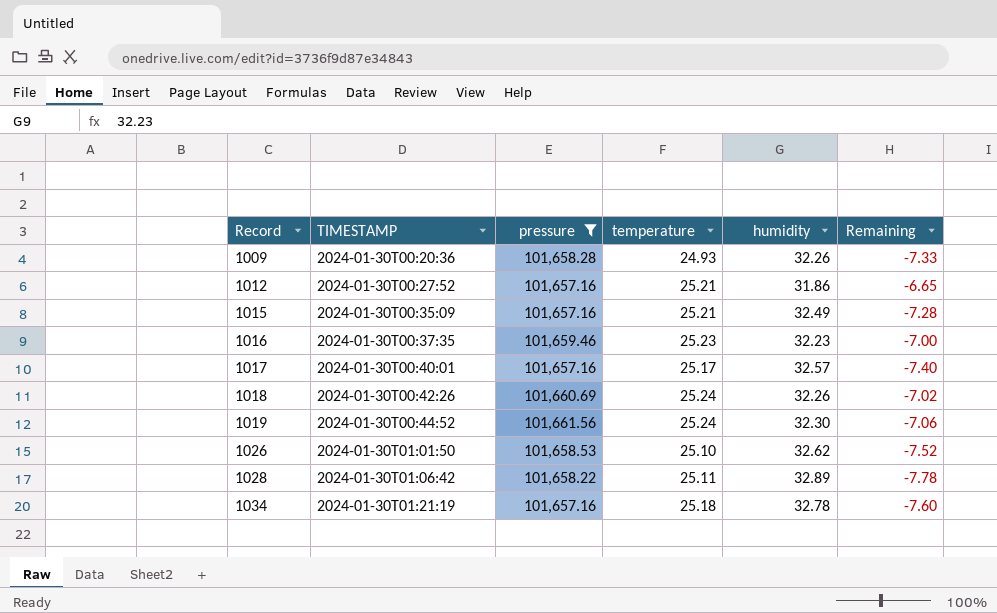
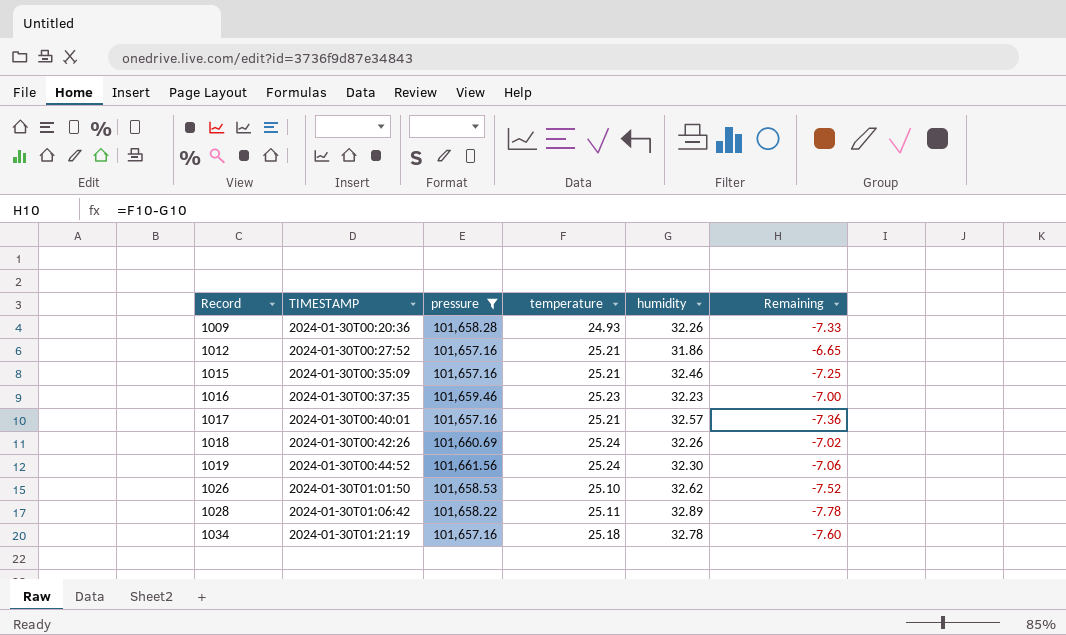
1015 | humidity: 32.49 -> 32.46
1015 | Remaining: -7.28 -> -7.25
1017 | temperature: 25.17 -> 25.21
1017 | Remaining: -7.40 -> -7.36

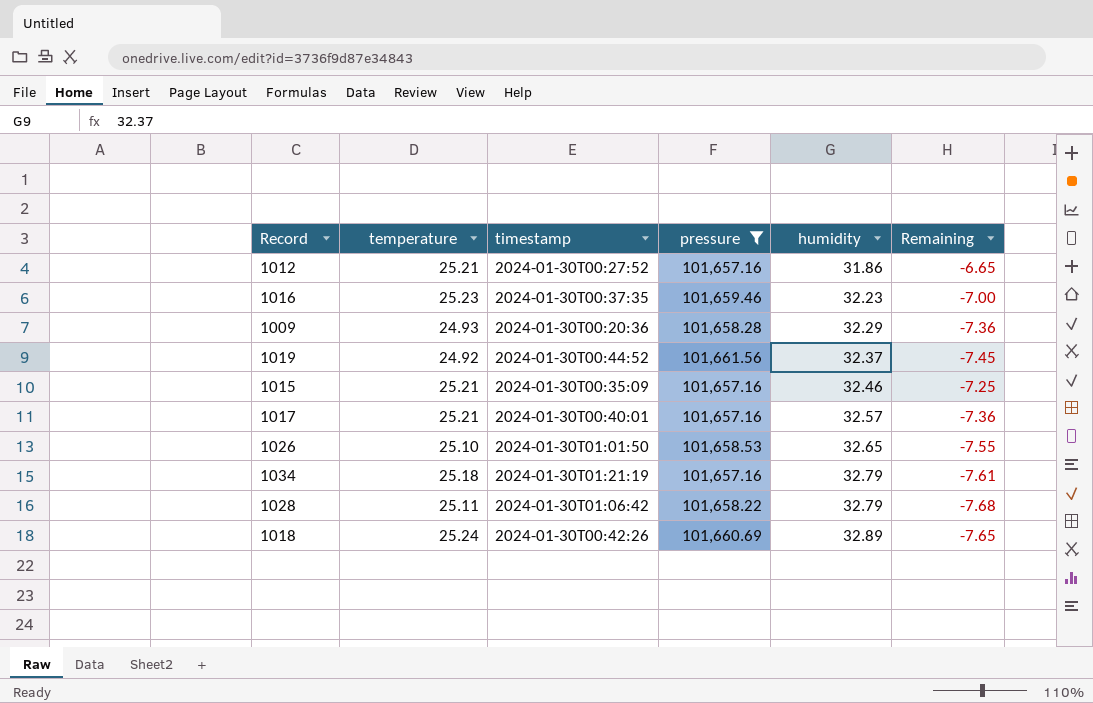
row order: Record ascending -> humidity ascending
column temperature | position: 4 -> 2
column name: TIMESTAMP -> timestamp
1009 | humidity: 32.26 -> 32.29
1009 | Remaining: -7.33 -> -7.36
1019 | temperature: 25.24 -> 24.92
1019 | humidity: 32.30 -> 32.37
1019 | Remaining: -7.06 -> -7.45
1026 | humidity: 32.62 -> 32.65
1026 | Remaining: -7.52 -> -7.55
1034 | humidity: 32.78 -> 32.79
1034 | Remaining: -7.60 -> -7.61
1028 | humidity: 32.89 -> 32.79
1028 | Remaining: -7.78 -> -7.68
1018 | humidity: 32.26 -> 32.89
1018 | Remaining: -7.02 -> -7.65

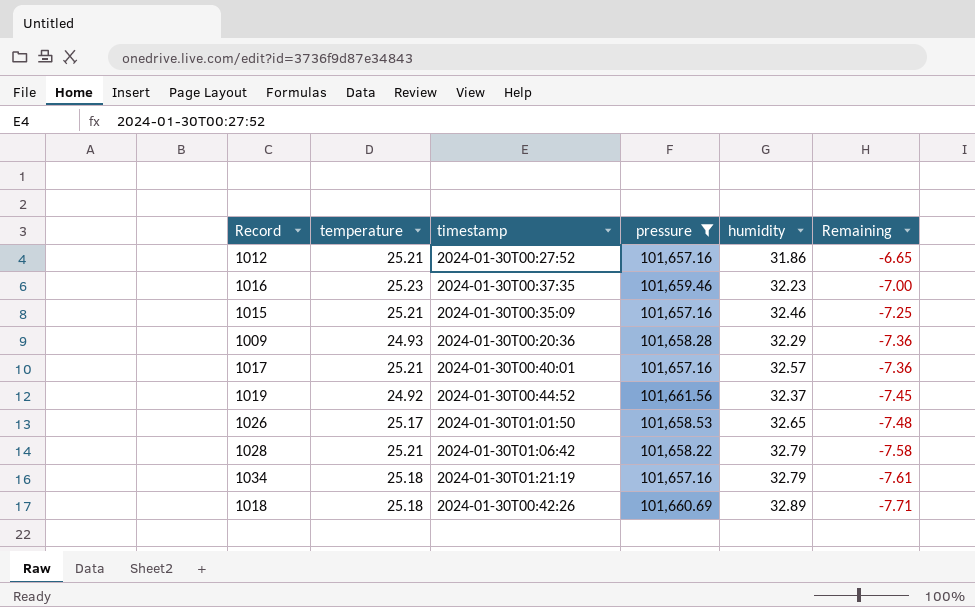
row order: humidity ascending -> Remaining descending
1026 | temperature: 25.10 -> 25.17
1026 | Remaining: -7.55 -> -7.48
1028 | temperature: 25.11 -> 25.21
1028 | Remaining: -7.68 -> -7.58
1018 | temperature: 25.24 -> 25.18
1018 | Remaining: -7.65 -> -7.71

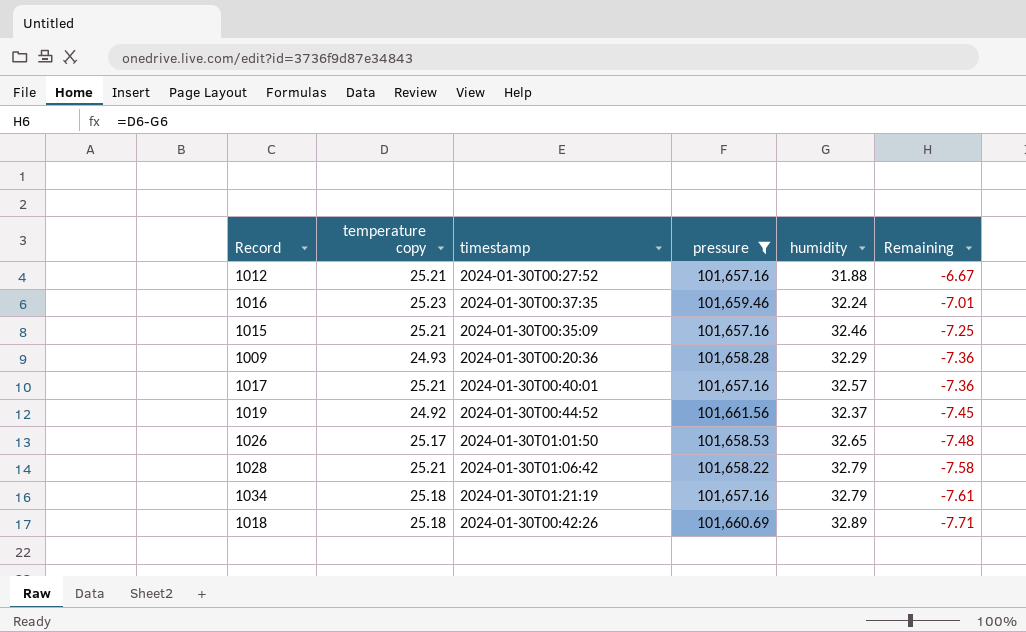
column name: temperature -> temperature copy
1012 | humidity: 31.86 -> 31.88
1012 | Remaining: -6.65 -> -6.67
1016 | humidity: 32.23 -> 32.24
1016 | Remaining: -7.00 -> -7.01

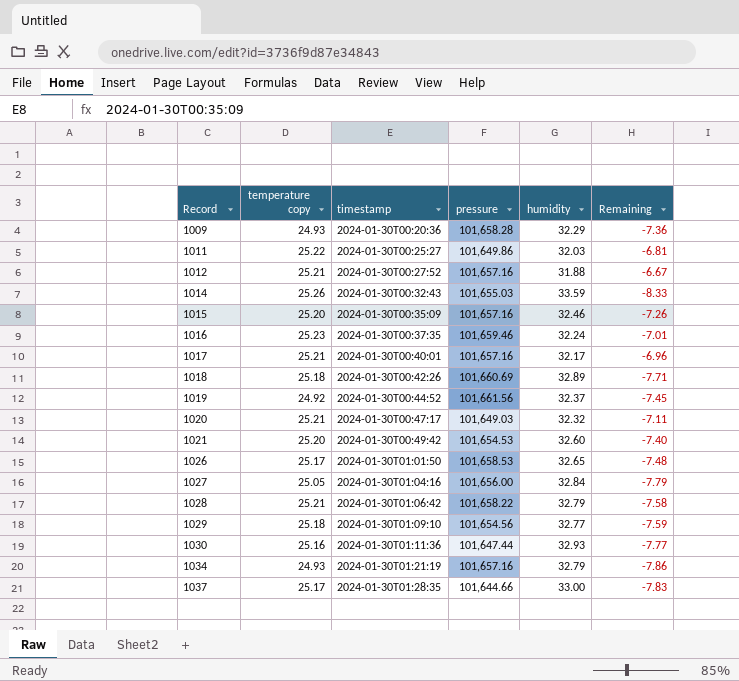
filter: pressure >= 101,657.16 -> none
row order: Remaining descending -> Record ascending
1015 | temperature copy: 25.21 -> 25.20
1015 | Remaining: -7.25 -> -7.26
1017 | humidity: 32.57 -> 32.17
1017 | Remaining: -7.36 -> -6.96
1034 | temperature copy: 25.18 -> 24.93
1034 | Remaining: -7.61 -> -7.86

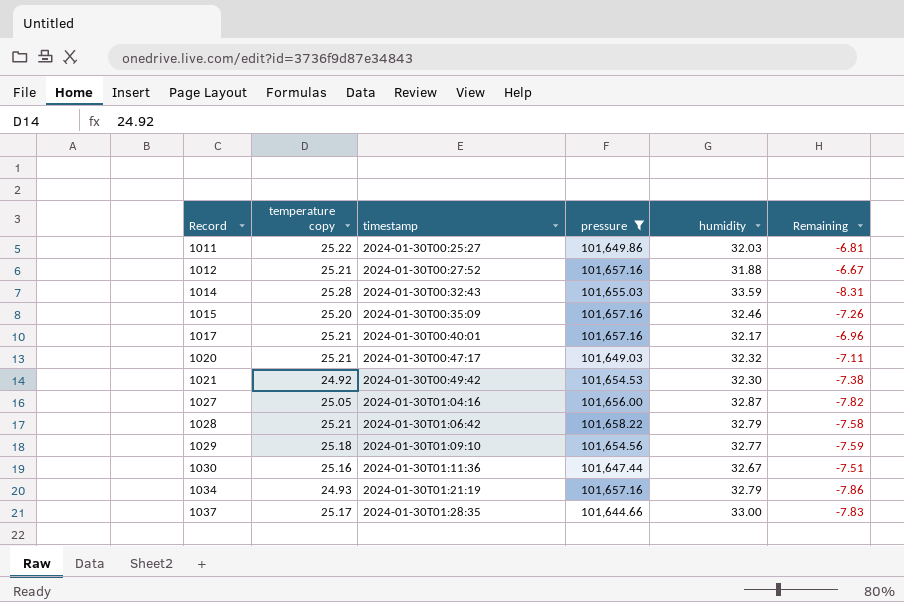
filter: none -> pressure <= 101,658.22
1014 | temperature copy: 25.26 -> 25.28
1014 | Remaining: -8.33 -> -8.31
1021 | temperature copy: 25.20 -> 24.92
1021 | humidity: 32.60 -> 32.30
1021 | Remaining: -7.40 -> -7.38
1027 | humidity: 32.84 -> 32.87
1027 | Remaining: -7.79 -> -7.82
1030 | humidity: 32.93 -> 32.67
1030 | Remaining: -7.77 -> -7.51

